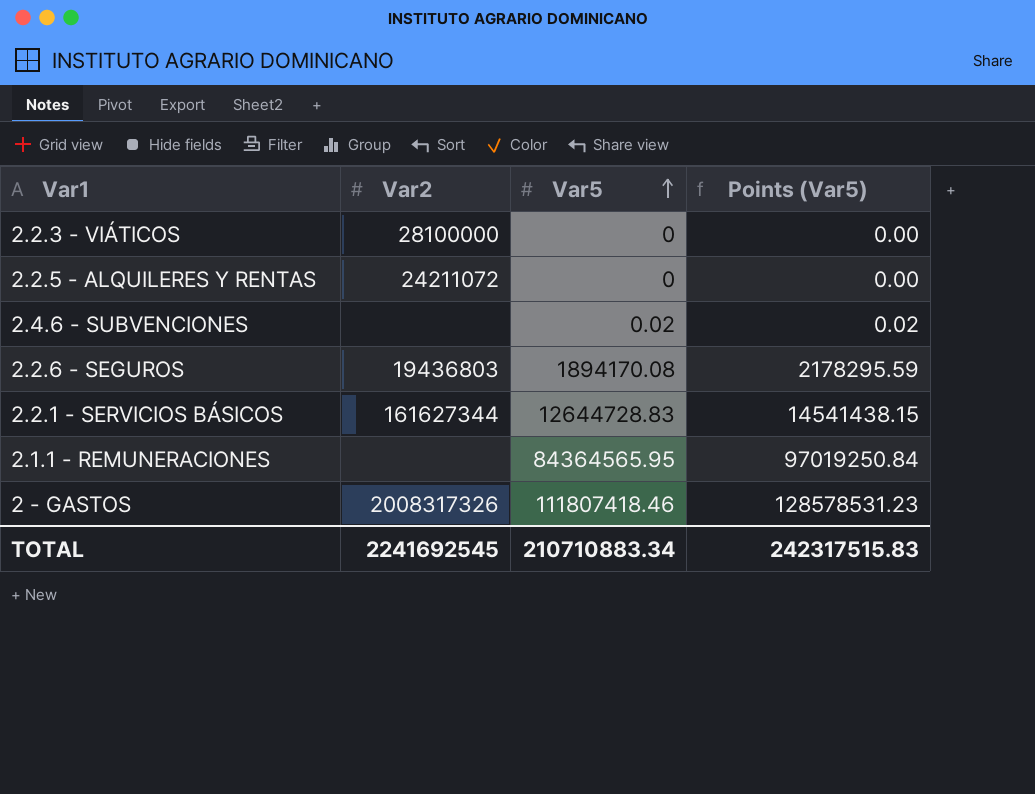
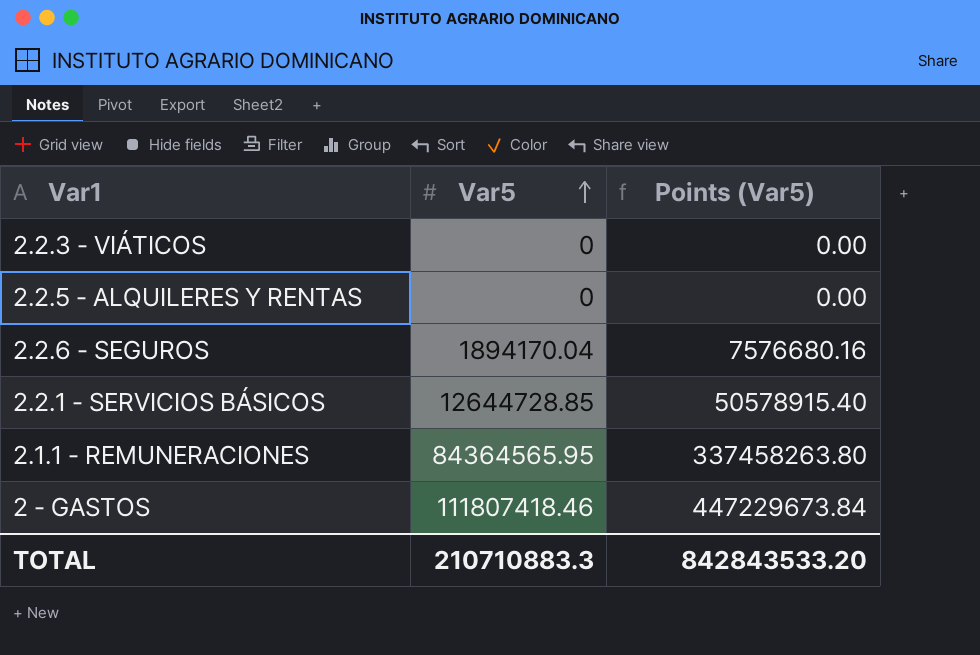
column Var2 | position: 2 -> none
column Points (Var5) | formula: [Var5] * 1.15 -> [Var5] * 4
row 2.4.6 - SUBVENCIONES: none | 0.02 | 0.02 -> none
2.2.6 - SEGUROS | Var5: 1894170.08 -> 1894170.04
2.2.1 - SERVICIOS BÁSICOS | Var5: 12644728.83 -> 12644728.85
TOTAL | Var5: 210710883.34 -> 210710883.3
TOTAL | Points (Var5): 242317515.83 -> 842843533.20

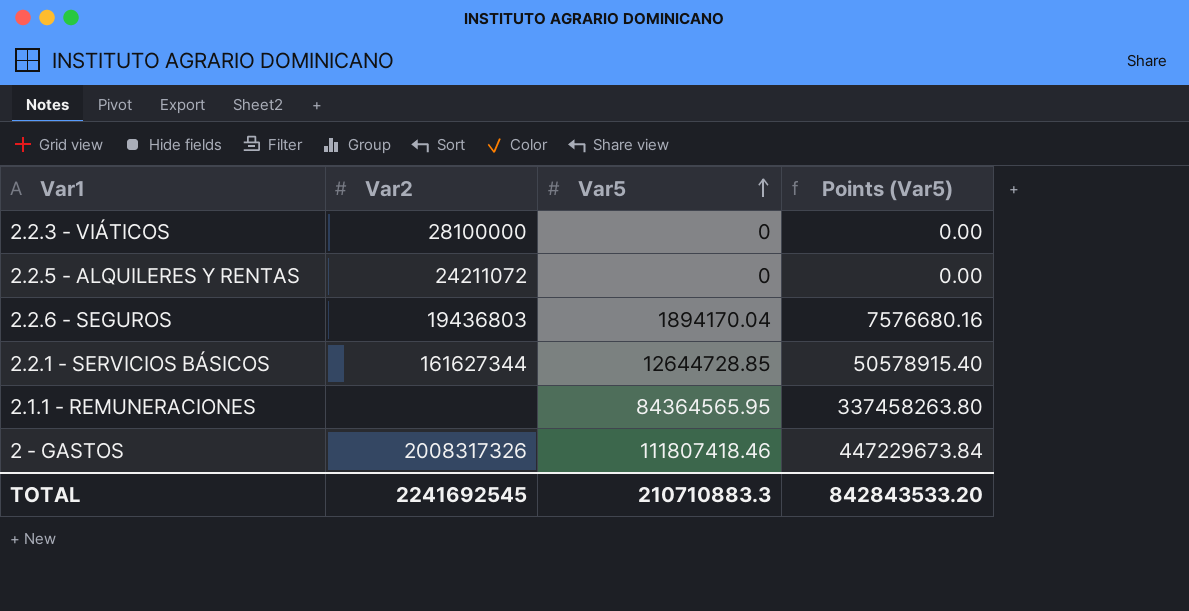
column Var2 | position: none -> 2

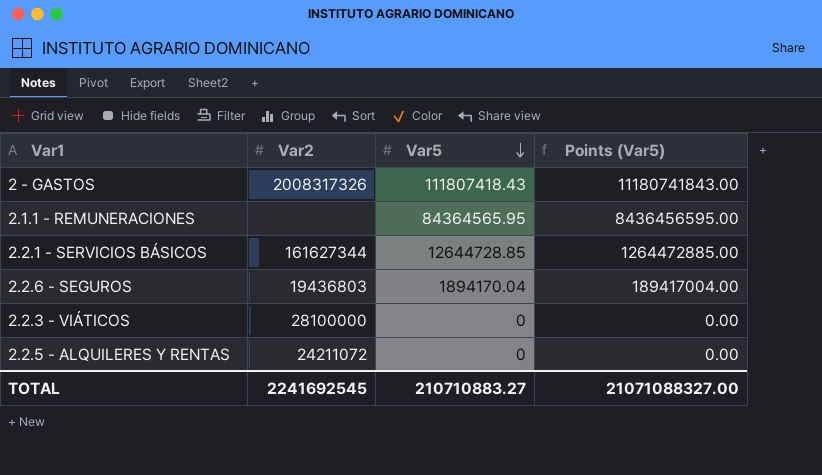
row order: Var5 ascending -> Var5 descending
column Points (Var5) | formula: [Var5] * 4 -> [Var5] * 100
2 - GASTOS | Var5: 111807418.46 -> 111807418.43
TOTAL | Var5: 210710883.3 -> 210710883.27
TOTAL | Points (Var5): 842843533.20 -> 21071088327.00

